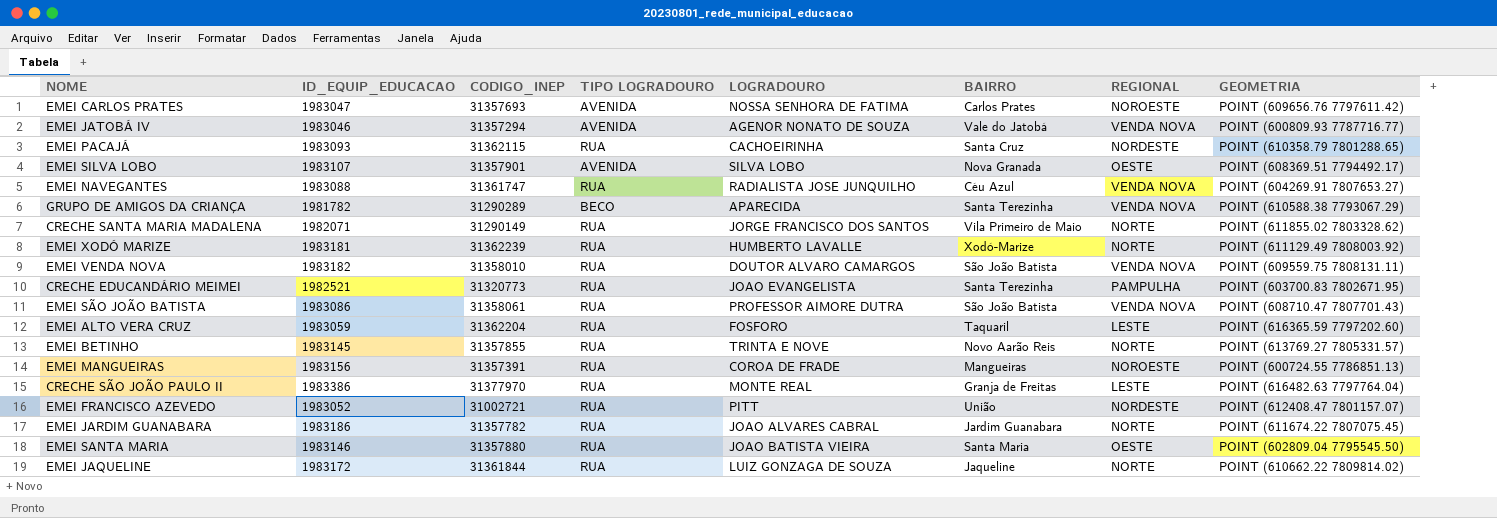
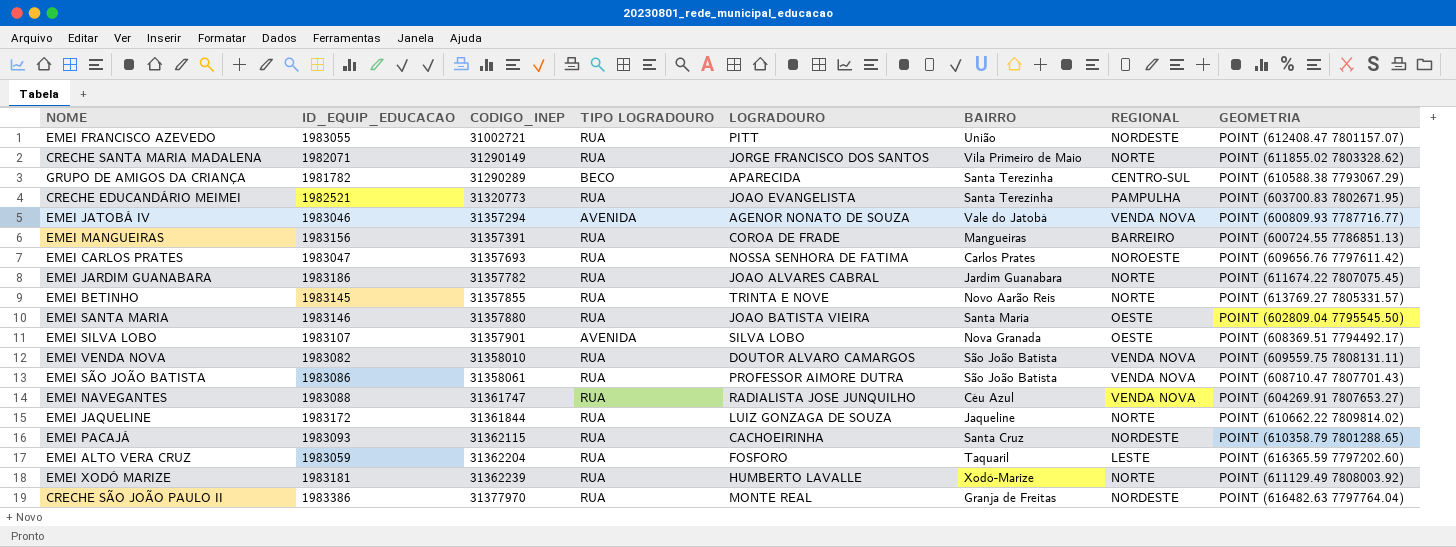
row order: none -> CODIGO_INEP ascending
EMEI FRANCISCO AZEVEDO | ID_EQUIP_EDUCACAO: 1983052 -> 1983055
GRUPO DE AMIGOS DA CRIANÇA | REGIONAL: VENDA NOVA -> CENTRO-SUL
EMEI MANGUEIRAS | REGIONAL: NOROESTE -> BARREIRO
EMEI CARLOS PRATES | TIPO LOGRADOURO: AVENIDA -> RUA
EMEI VENDA NOVA | ID_EQUIP_EDUCACAO: 1983182 -> 1983082
CRECHE SÃO JOÃO PAULO II | REGIONAL: LESTE -> NORDESTE

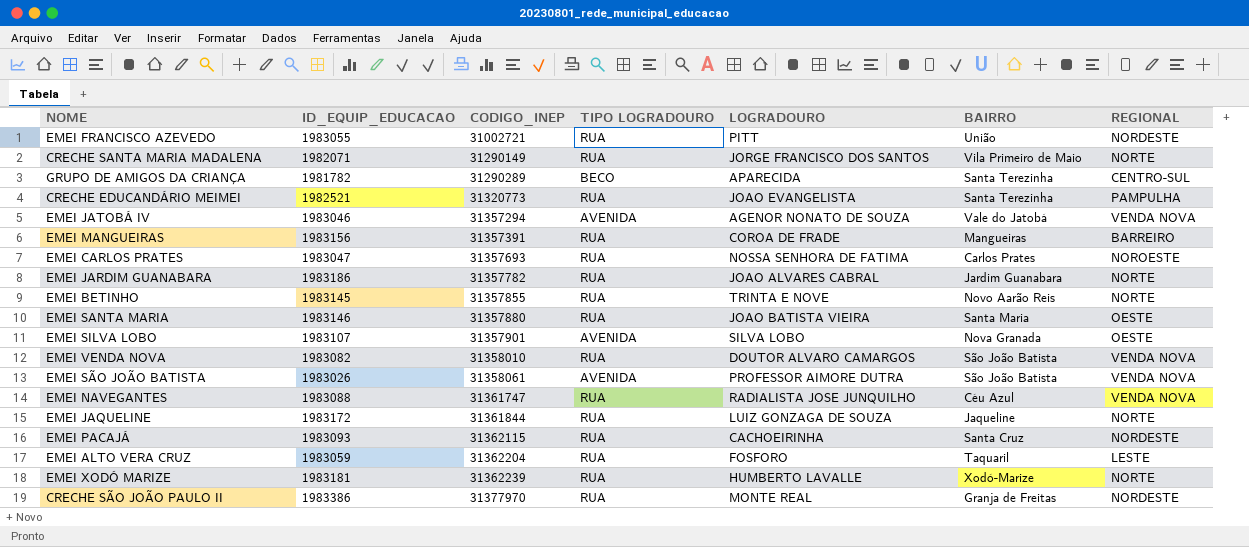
column GEOMETRIA | position: 8 -> none
EMEI SÃO JOÃO BATISTA | ID_EQUIP_EDUCACAO: 1983086 -> 1983026
EMEI SÃO JOÃO BATISTA | TIPO LOGRADOURO: RUA -> AVENIDA

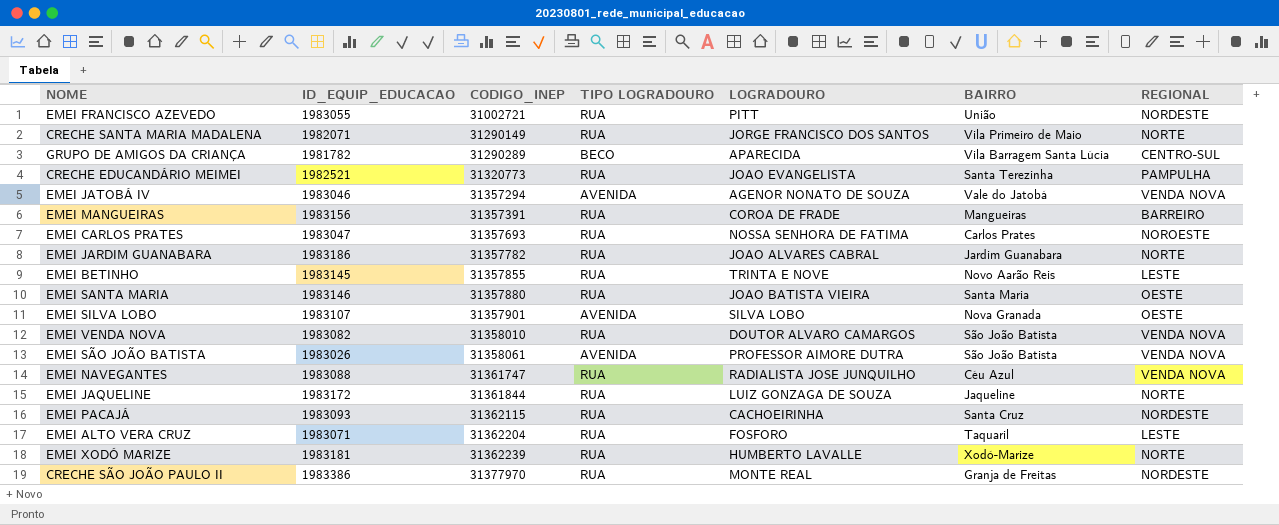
GRUPO DE AMIGOS DA CRIANÇA | BAIRRO: Santa Terezinha -> Vila Barragem Santa Lúcia
EMEI BETINHO | REGIONAL: NORTE -> LESTE
EMEI ALTO VERA CRUZ | ID_EQUIP_EDUCACAO: 1983059 -> 1983071

